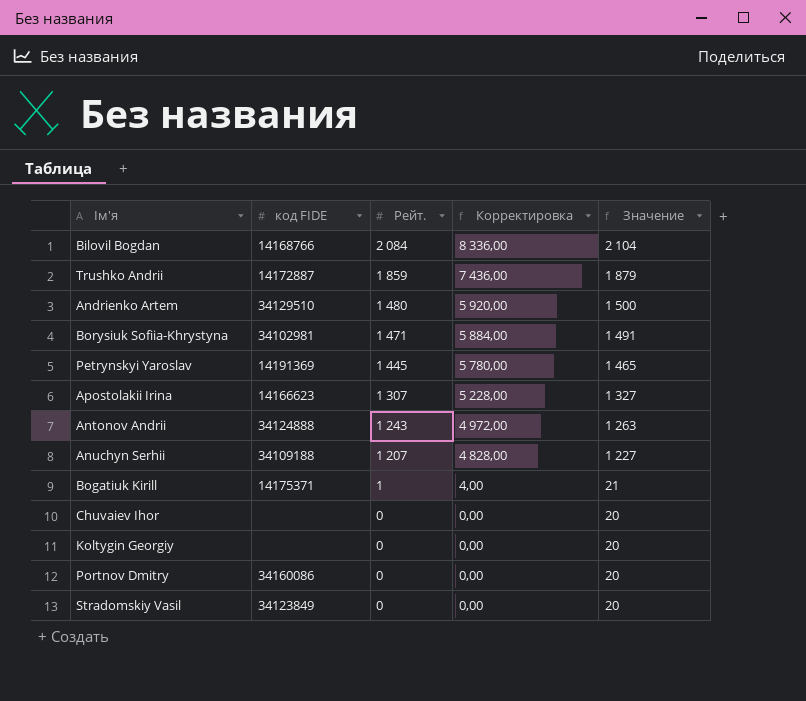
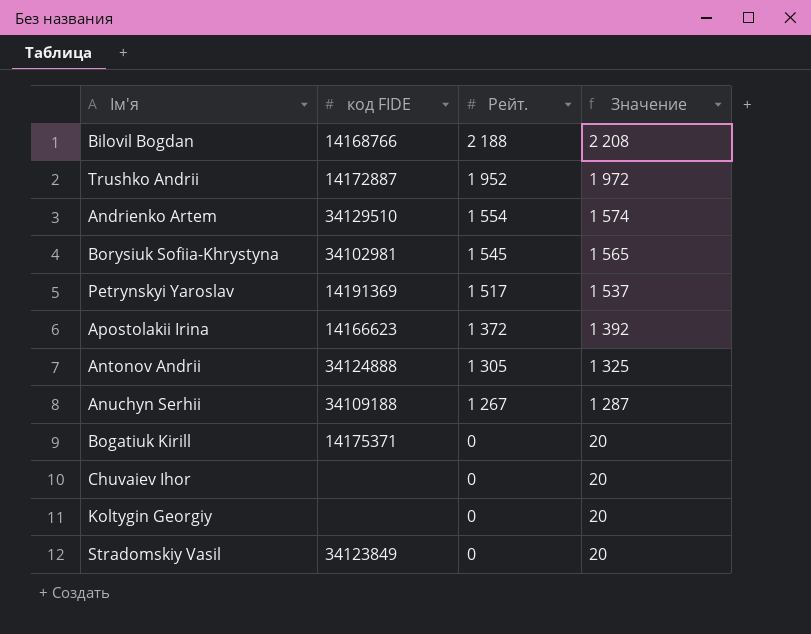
column Корректировка | formula: [Рейт.] * 4 -> none
row Portnov Dmitry: 34160086 | 0 | 0,00 | 20 -> none
Bilovil Bogdan | Рейт.: 2 084 -> 2 188
Bilovil Bogdan | Значение: 2 104 -> 2 208
Trushko Andrii | Рейт.: 1 859 -> 1 952
Trushko Andrii | Значение: 1 879 -> 1 972
Andrienko Artem | Рейт.: 1 480 -> 1 554
Andrienko Artem | Значение: 1 500 -> 1 574
Borysiuk Sofiia-Khrystyna | Рейт.: 1 471 -> 1 545
Borysiuk Sofiia-Khrystyna | Значение: 1 491 -> 1 565
Petrynskyi Yaroslav | Рейт.: 1 445 -> 1 517
Petrynskyi Yaroslav | Значение: 1 465 -> 1 537
Apostolakii Irina | Рейт.: 1 307 -> 1 372
Apostolakii Irina | Значение: 1 327 -> 1 392
Antonov Andrii | Рейт.: 1 243 -> 1 305
Antonov Andrii | Значение: 1 263 -> 1 325
Anuchyn Serhii | Рейт.: 1 207 -> 1 267
Anuchyn Serhii | Значение: 1 227 -> 1 287
Bogatiuk Kirill | Рейт.: 1 -> 0
Bogatiuk Kirill | Значение: 21 -> 20

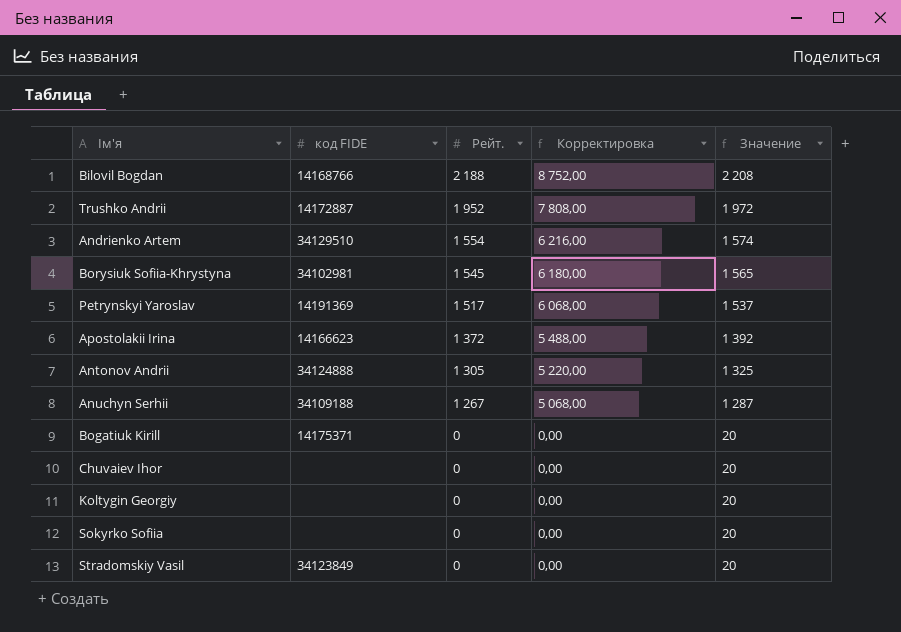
column Корректировка | formula: none -> [Рейт.] * 4
row Sokyrko Sofiia: none -> none | 0 | 0,00 | 20

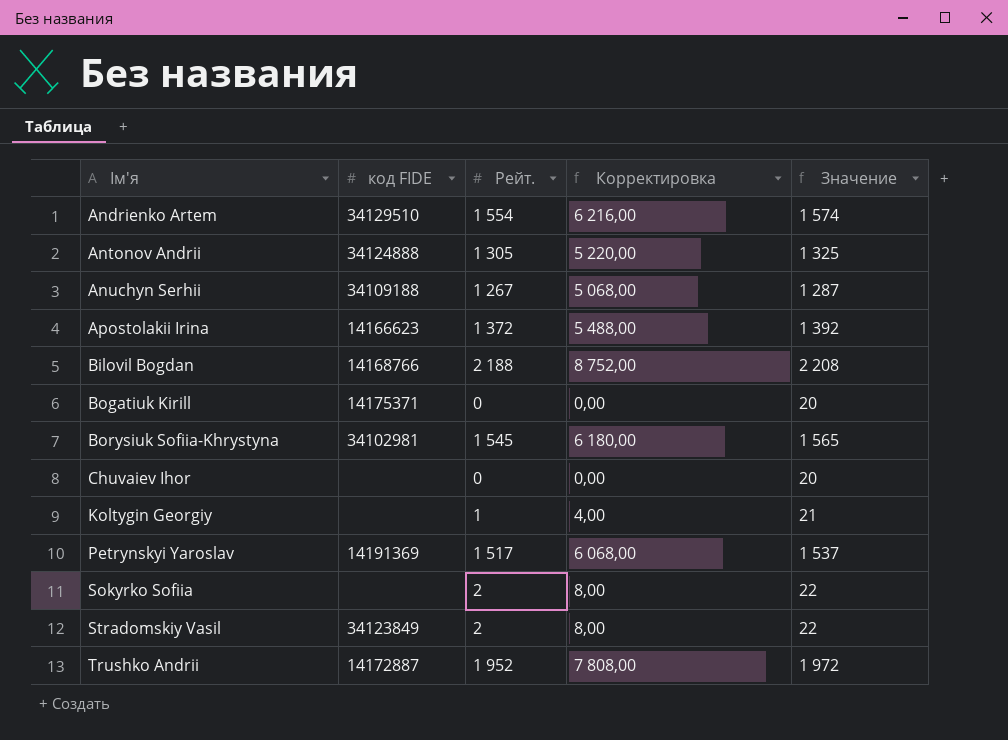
row order: Рейт. descending -> Ім'я ascending
Koltygin Georgiy | Рейт.: 0 -> 1
Koltygin Georgiy | Корректировка: 0,00 -> 4,00
Koltygin Georgiy | Значение: 20 -> 21
Sokyrko Sofiia | Рейт.: 0 -> 2
Sokyrko Sofiia | Корректировка: 0,00 -> 8,00
Sokyrko Sofiia | Значение: 20 -> 22
Stradomskiy Vasil | Рейт.: 0 -> 2
Stradomskiy Vasil | Корректировка: 0,00 -> 8,00
Stradomskiy Vasil | Значение: 20 -> 22

